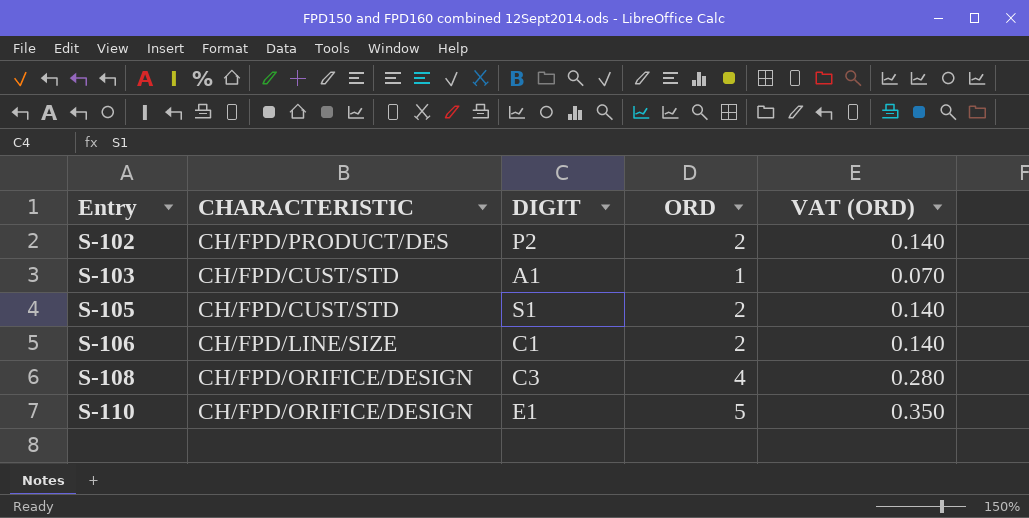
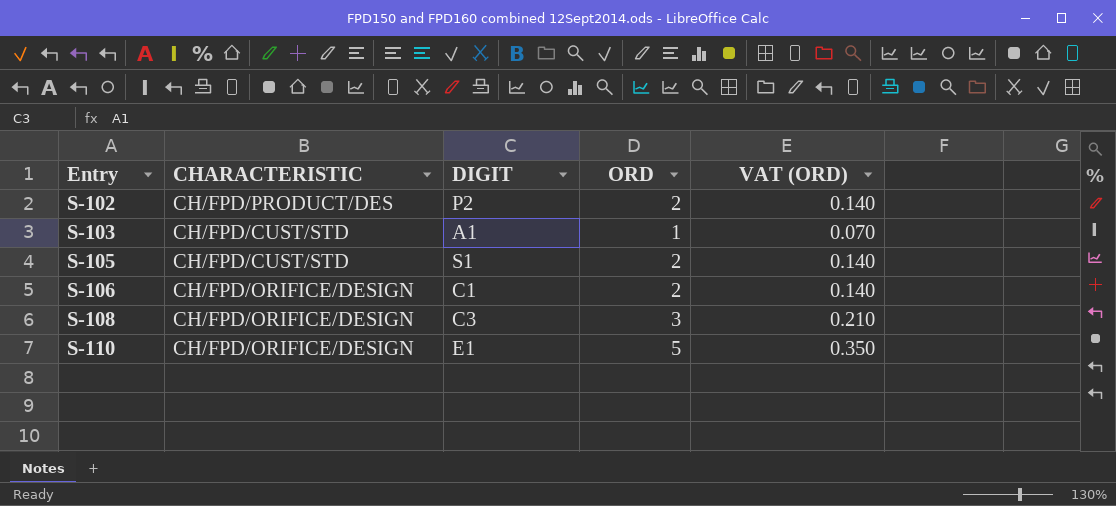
S-106 | CHARACTERISTIC: CH/FPD/LINE/SIZE -> CH/FPD/ORIFICE/DESIGN
S-108 | ORD: 4 -> 3
S-108 | VAT (ORD): 0.280 -> 0.210

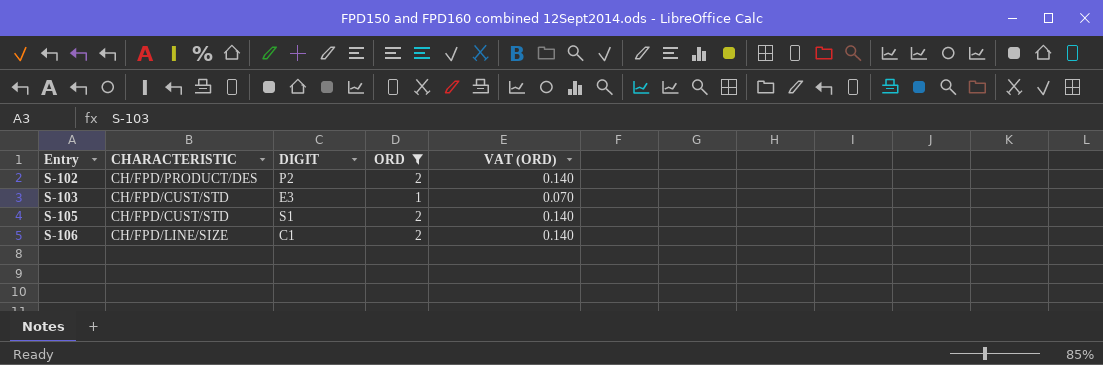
filter: none -> ORD <= 2
S-103 | DIGIT: A1 -> E3
S-106 | CHARACTERISTIC: CH/FPD/ORIFICE/DESIGN -> CH/FPD/LINE/SIZE

